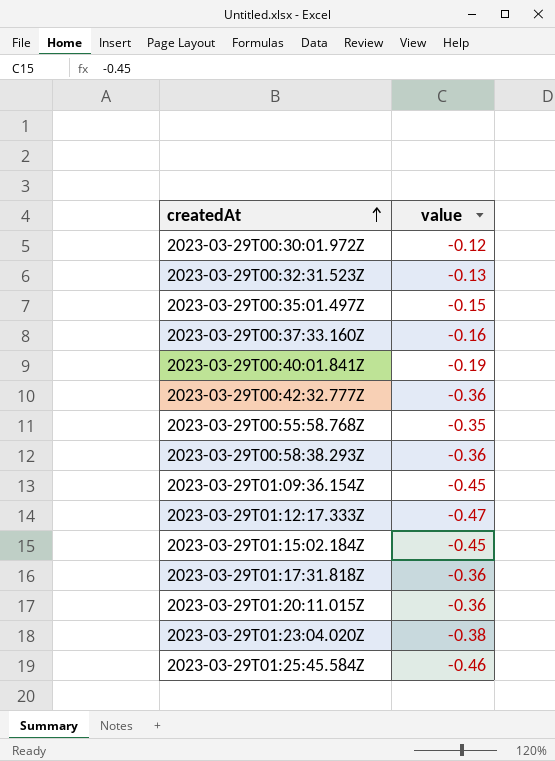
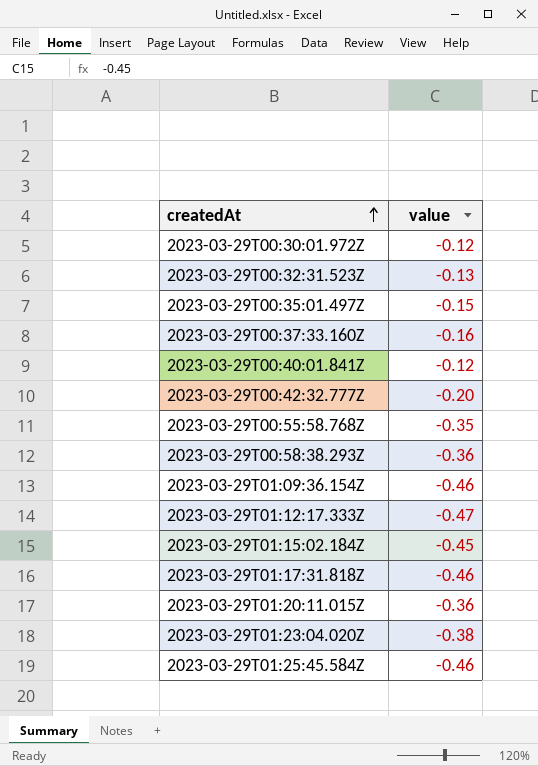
2023-03-29T00:40:01.841Z | value: -0.19 -> -0.12
2023-03-29T00:42:32.777Z | value: -0.36 -> -0.20
2023-03-29T01:09:36.154Z | value: -0.45 -> -0.46
2023-03-29T01:17:31.818Z | value: -0.36 -> -0.46

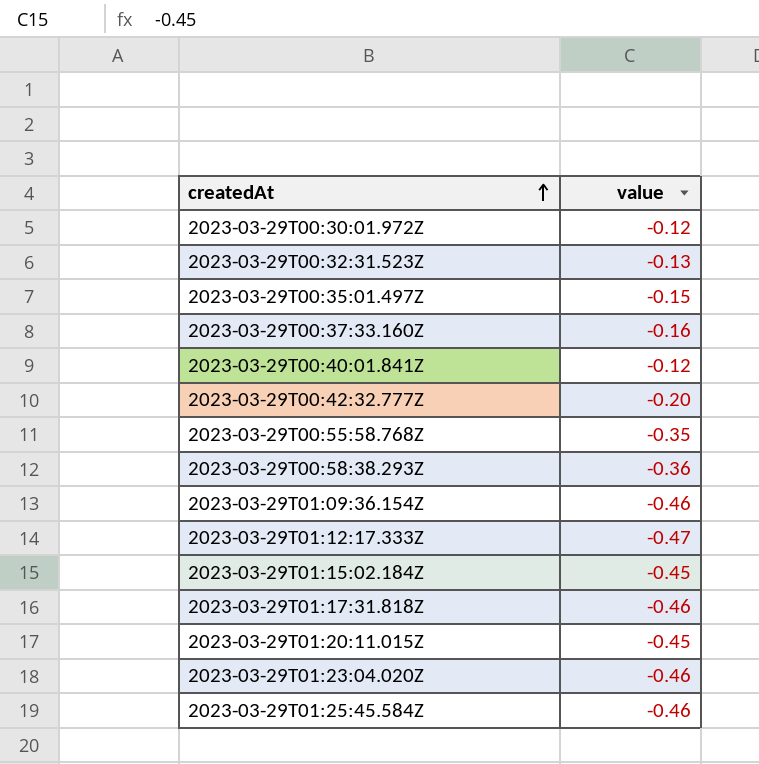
2023-03-29T01:20:11.015Z | value: -0.36 -> -0.45
2023-03-29T01:23:04.020Z | value: -0.38 -> -0.46

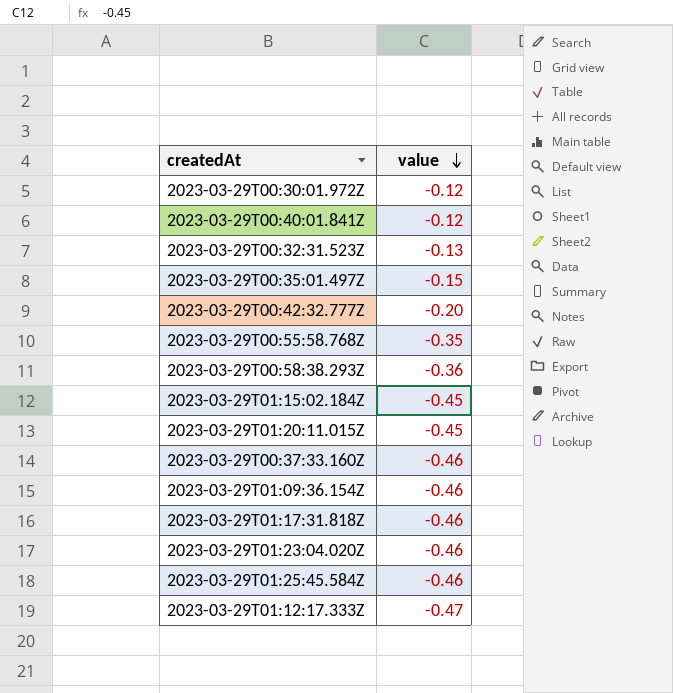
row order: createdAt ascending -> value descending
2023-03-29T00:37:33.160Z | value: -0.16 -> -0.46

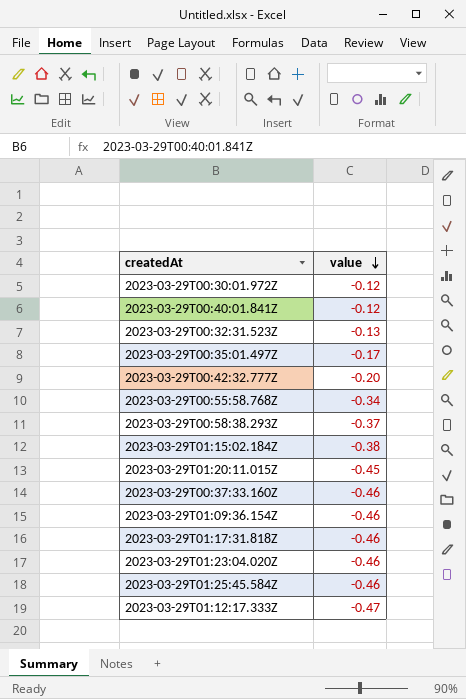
2023-03-29T00:35:01.497Z | value: -0.15 -> -0.17
2023-03-29T00:55:58.768Z | value: -0.35 -> -0.34
2023-03-29T00:58:38.293Z | value: -0.36 -> -0.37
2023-03-29T01:15:02.184Z | value: -0.45 -> -0.38

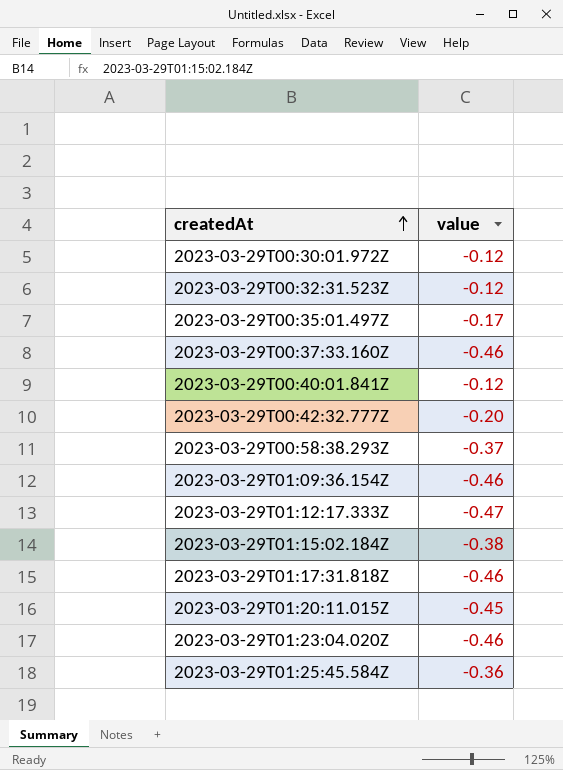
row order: value descending -> createdAt ascending
row 2023-03-29T00:55:58.768Z: -0.34 -> none
2023-03-29T00:32:31.523Z | value: -0.13 -> -0.12
2023-03-29T01:25:45.584Z | value: -0.46 -> -0.36

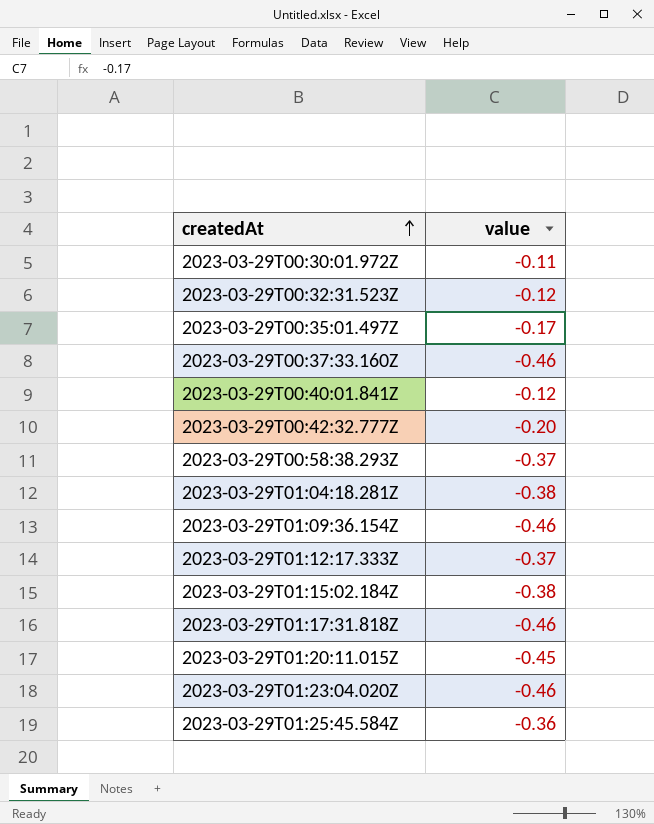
2023-03-29T00:30:01.972Z | value: -0.12 -> -0.11
row 2023-03-29T01:04:18.281Z: none -> -0.38
2023-03-29T01:12:17.333Z | value: -0.47 -> -0.37

